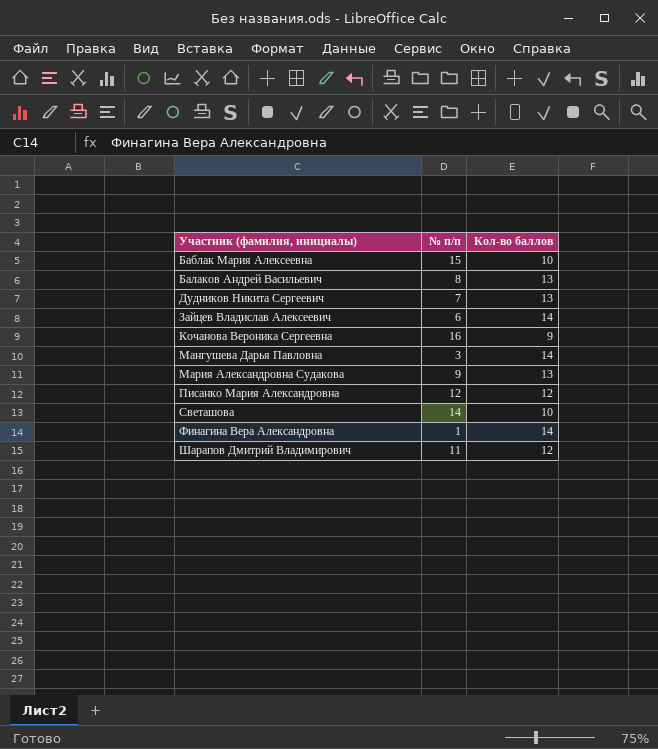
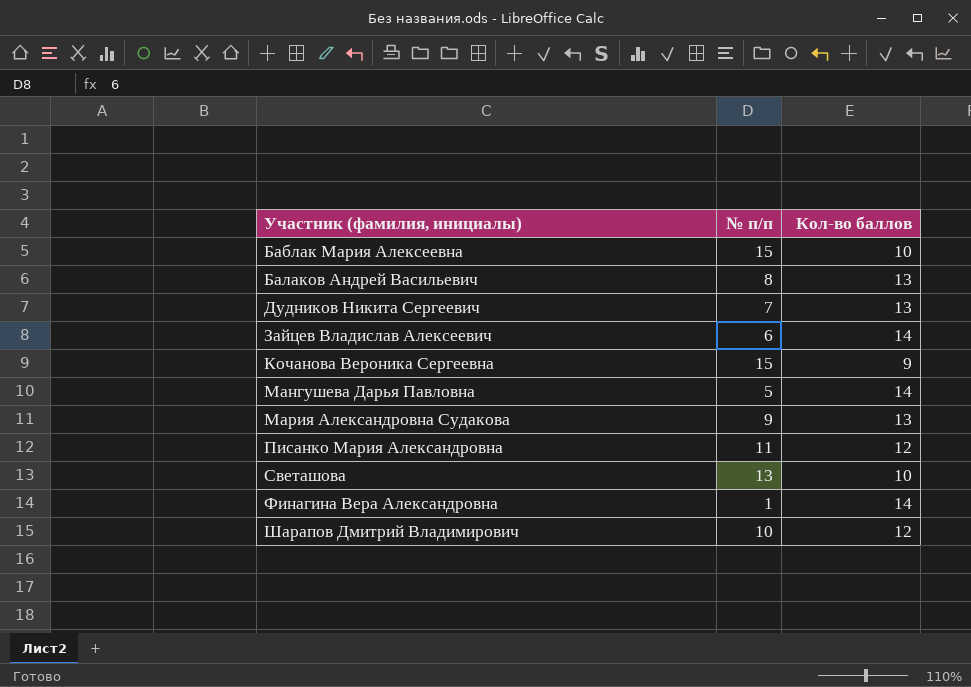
Кочанова Вероника Сергеевна | № п/п: 16 -> 15
Мангушева Дарья Павловна | № п/п: 3 -> 5
Писанко Мария Александровна | № п/п: 12 -> 11
Светашова | № п/п: 14 -> 13
Шарапов Дмитрий Владимирович | № п/п: 11 -> 10

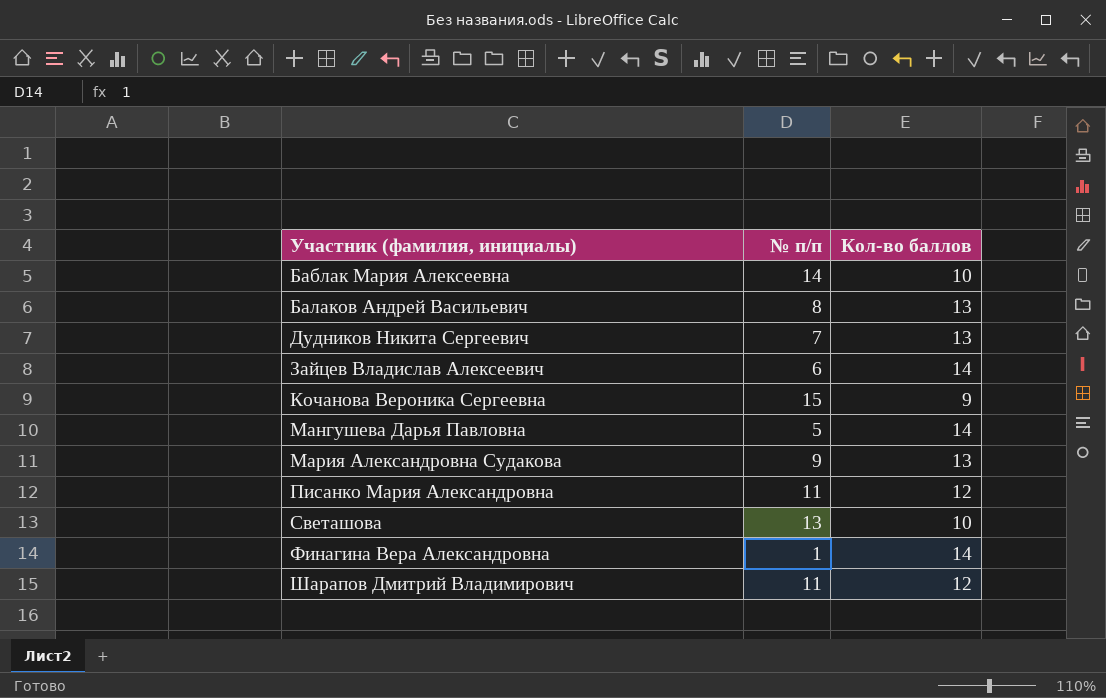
Баблак Мария Алексеевна | № п/п: 15 -> 14
Шарапов Дмитрий Владимирович | № п/п: 10 -> 11

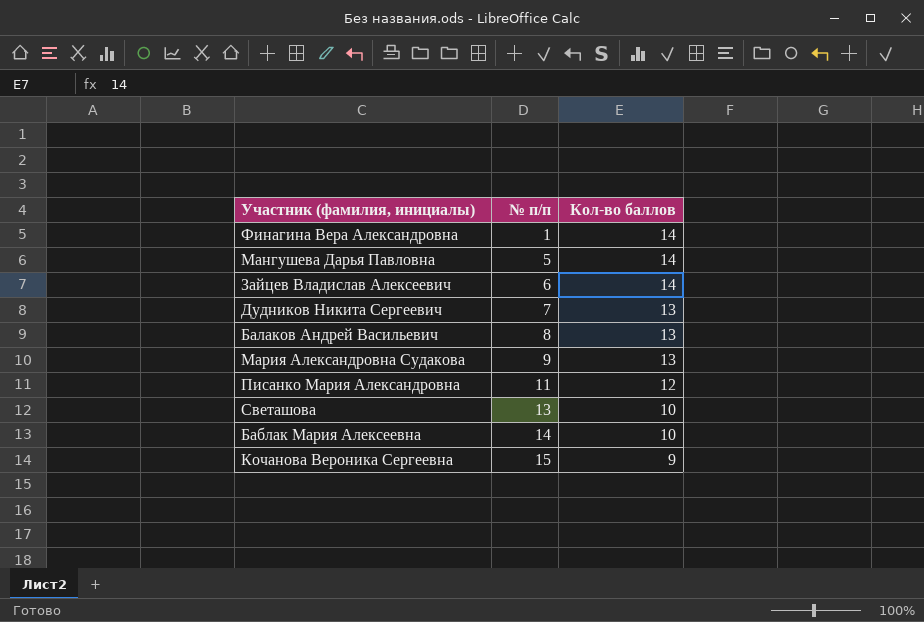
row order: Участник (фамилия, инициалы) ascending -> № п/п ascending
row Шарапов Дмитрий Владимирович: 11 | 12 -> none

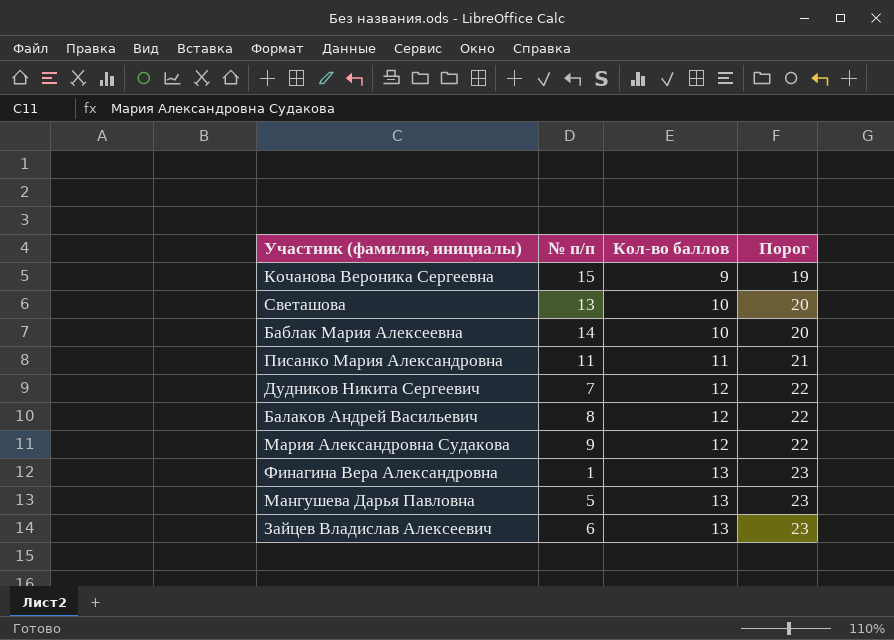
row order: № п/п ascending -> Кол-во баллов ascending
column Порог | formula: none -> [Кол-во баллов] + 10
Писанко Мария Александровна | Кол-во баллов: 12 -> 11
Дудников Никита Сергеевич | Кол-во баллов: 13 -> 12
Балаков Андрей Васильевич | Кол-во баллов: 13 -> 12
Мария Александровна Судакова | Кол-во баллов: 13 -> 12
Финагина Вера Александровна | Кол-во баллов: 14 -> 13
Мангушева Дарья Павловна | Кол-во баллов: 14 -> 13
Зайцев Владислав Алексеевич | Кол-во баллов: 14 -> 13

